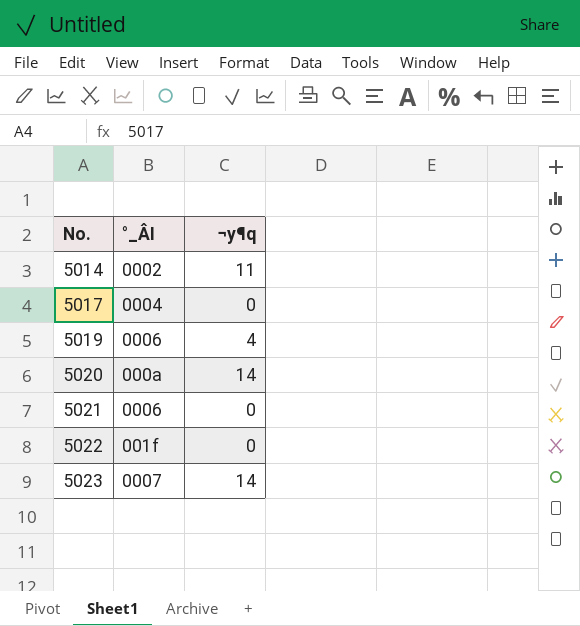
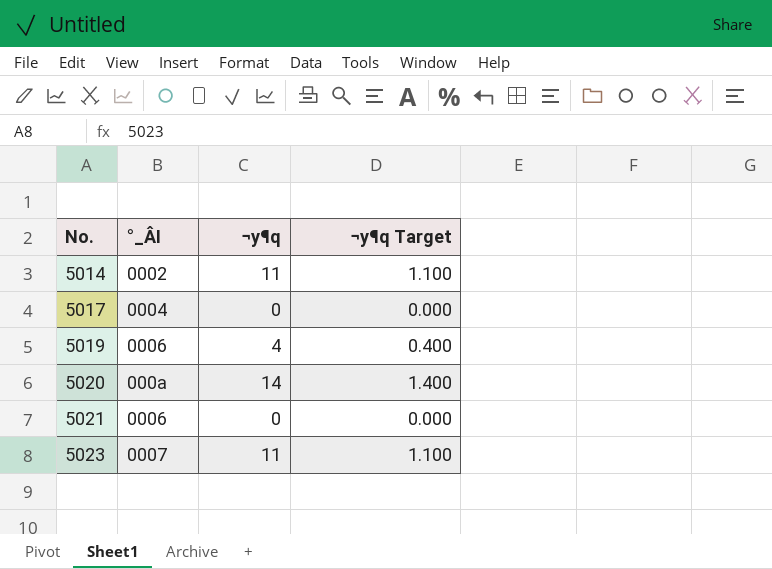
column ¬y¶q Target | formula: none -> [¬y¶q] * 0.1
row 5022: 001f | 0 -> none
5023 | ¬y¶q: 14 -> 11

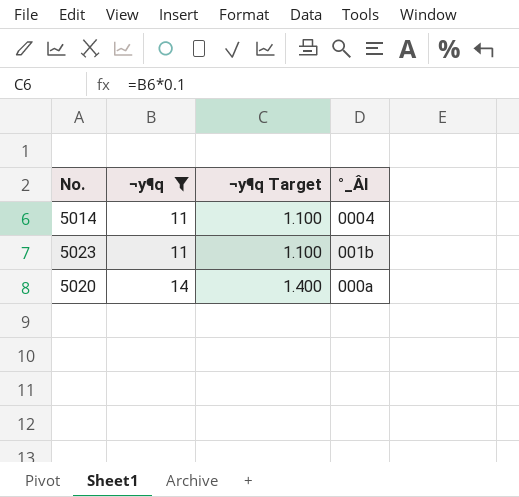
filter: none -> ¬y¶q >= 11
row order: No. ascending -> ¬y¶q ascending
column °_ÂI | position: 2 -> 4
5014 | °_ÂI: 0002 -> 0004
5023 | °_ÂI: 0007 -> 001b

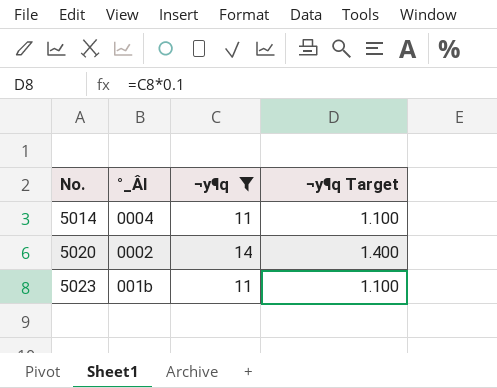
row order: ¬y¶q ascending -> No. ascending
column °_ÂI | position: 4 -> 2
5020 | °_ÂI: 000a -> 0002

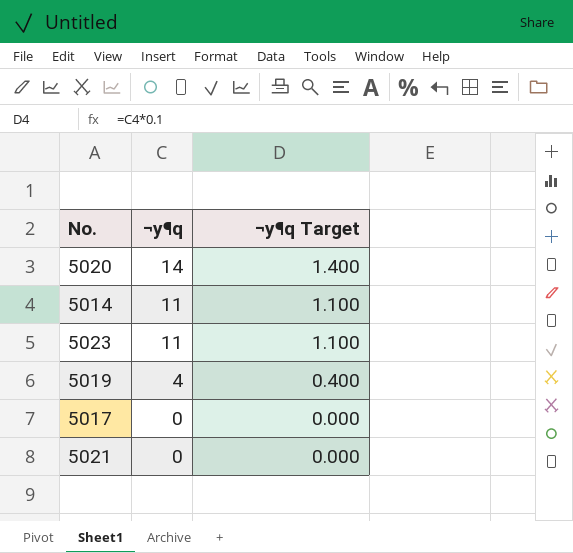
filter: ¬y¶q >= 11 -> none
row order: No. ascending -> ¬y¶q descending
column °_ÂI | position: 2 -> none

